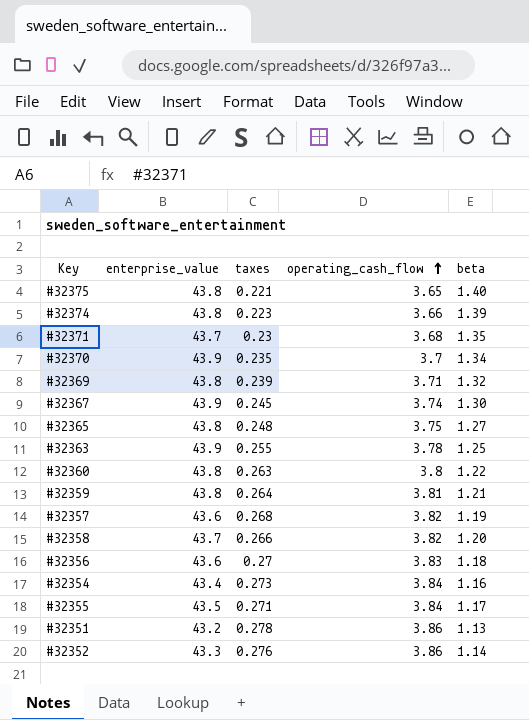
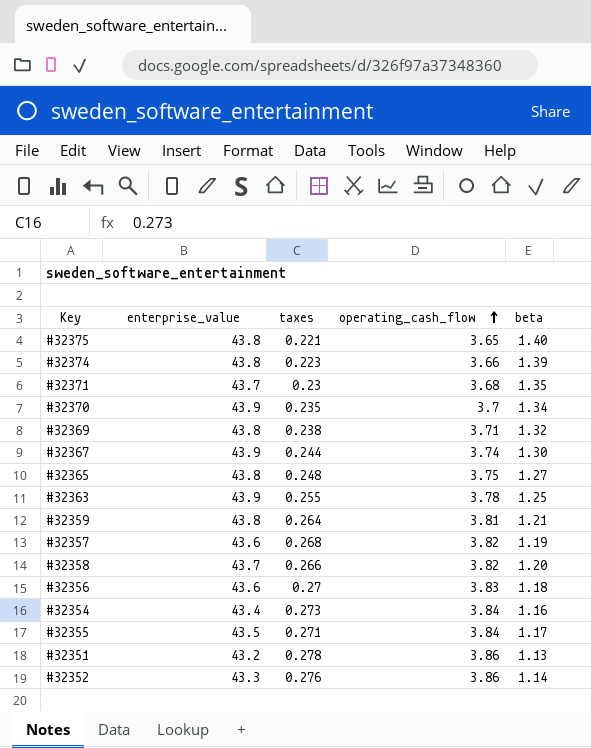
row #32360: 43.8 | 0.263 | 3.8 | 1.22 -> none
#32369 | taxes: 0.239 -> 0.238
#32367 | taxes: 0.245 -> 0.244

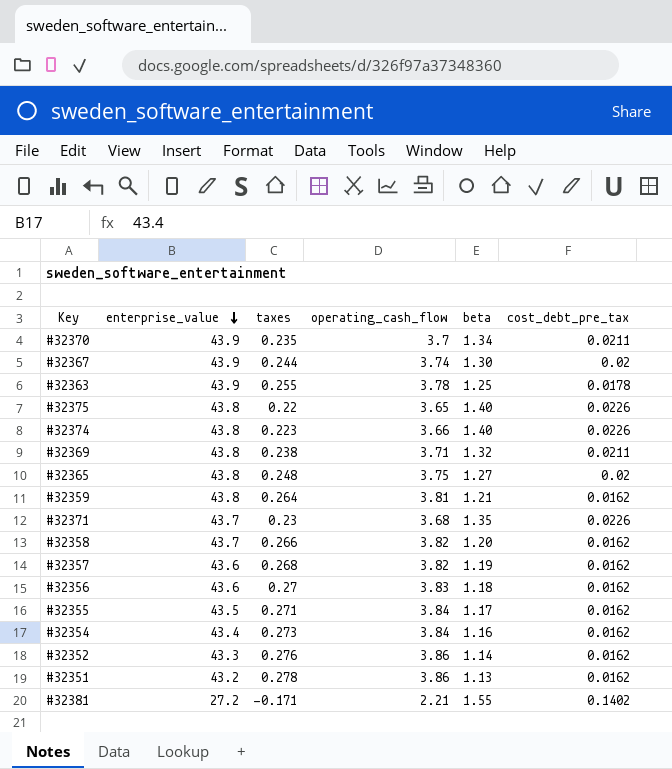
row order: operating_cash_flow ascending -> enterprise_value descending
column cost_debt_pre_tax | position: none -> 6
#32375 | taxes: 0.221 -> 0.22
#32374 | beta: 1.39 -> 1.40
row #32381: none -> 27.2 | -0.171 | 2.21 | 1.55 | 0.1402

